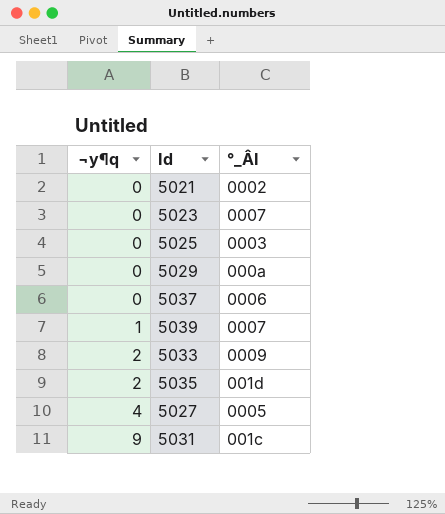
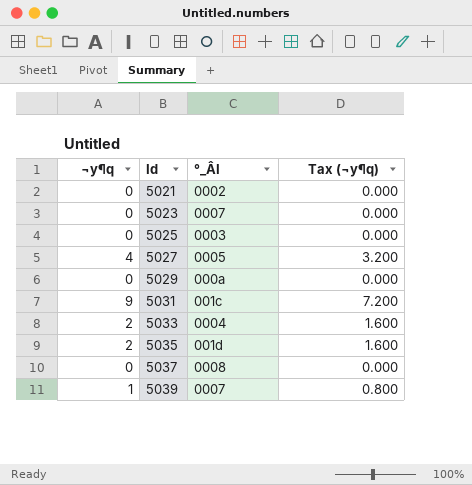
row order: ¬y¶q ascending -> Id ascending
column Tax (¬y¶q) | formula: none -> [¬y¶q] * 0.8
5033 | °_ÂI: 0009 -> 0004
5037 | °_ÂI: 0006 -> 0008

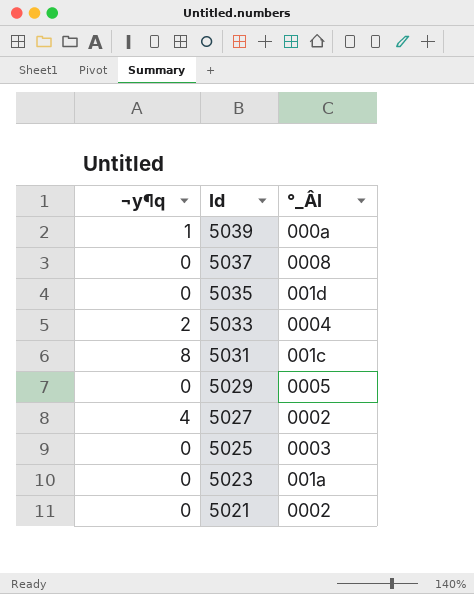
row order: Id ascending -> Id descending
column Tax (¬y¶q) | formula: [¬y¶q] * 0.8 -> none
5039 | °_ÂI: 0007 -> 000a
5035 | ¬y¶q: 2 -> 0
5031 | ¬y¶q: 9 -> 8
5029 | °_ÂI: 000a -> 0005
5027 | °_ÂI: 0005 -> 0002
5023 | °_ÂI: 0007 -> 001a

